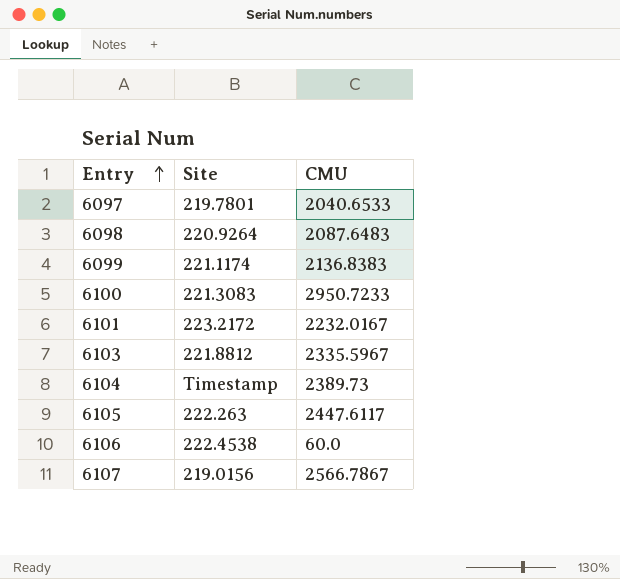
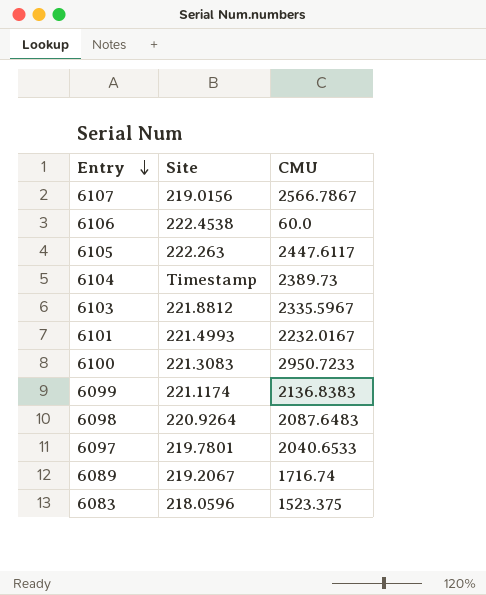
row order: Entry ascending -> Entry descending
6101 | Site: 223.2172 -> 221.4993
row 6089: none -> 219.2067 | 1716.74
row 6083: none -> 218.0596 | 1523.375

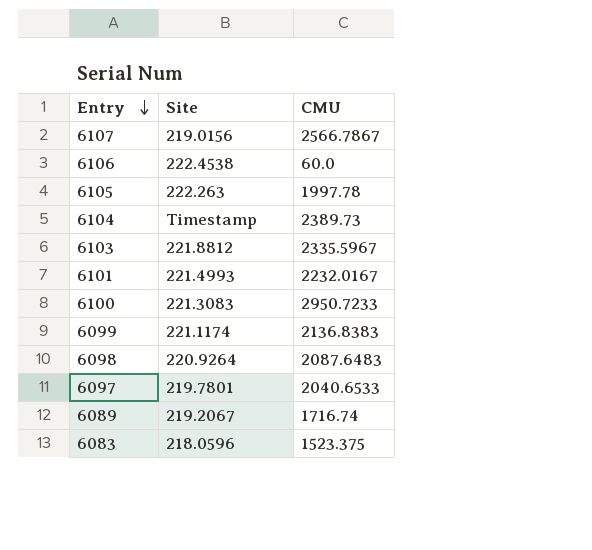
6105 | CMU: 2447.6117 -> 1997.78

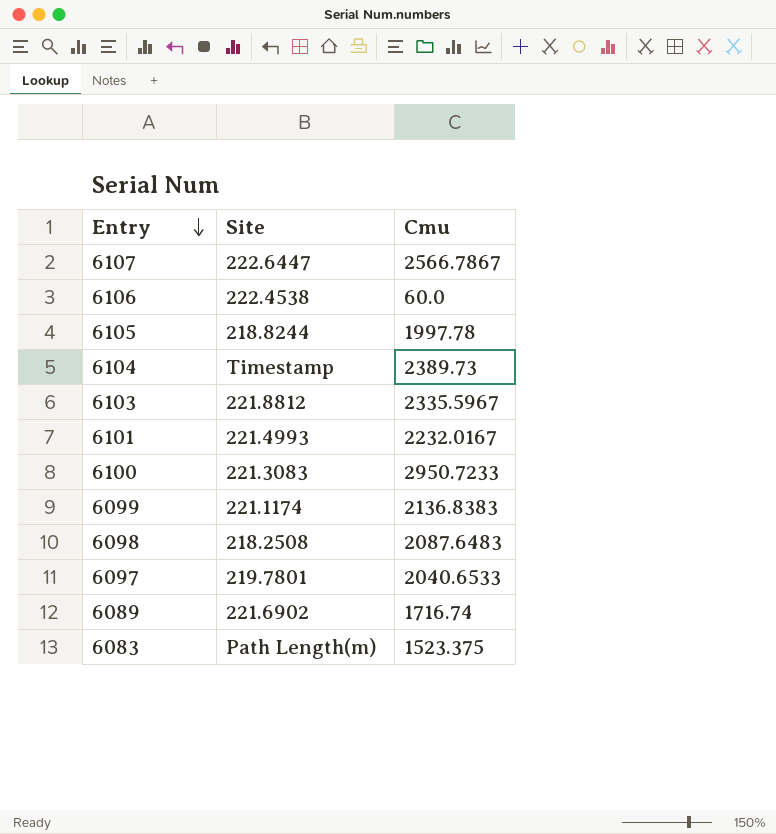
column name: CMU -> Cmu
6107 | Site: 219.0156 -> 222.6447
6105 | Site: 222.263 -> 218.8244
6098 | Site: 220.9264 -> 218.2508
6089 | Site: 219.2067 -> 221.6902
6083 | Site: 218.0596 -> Path Length(m)

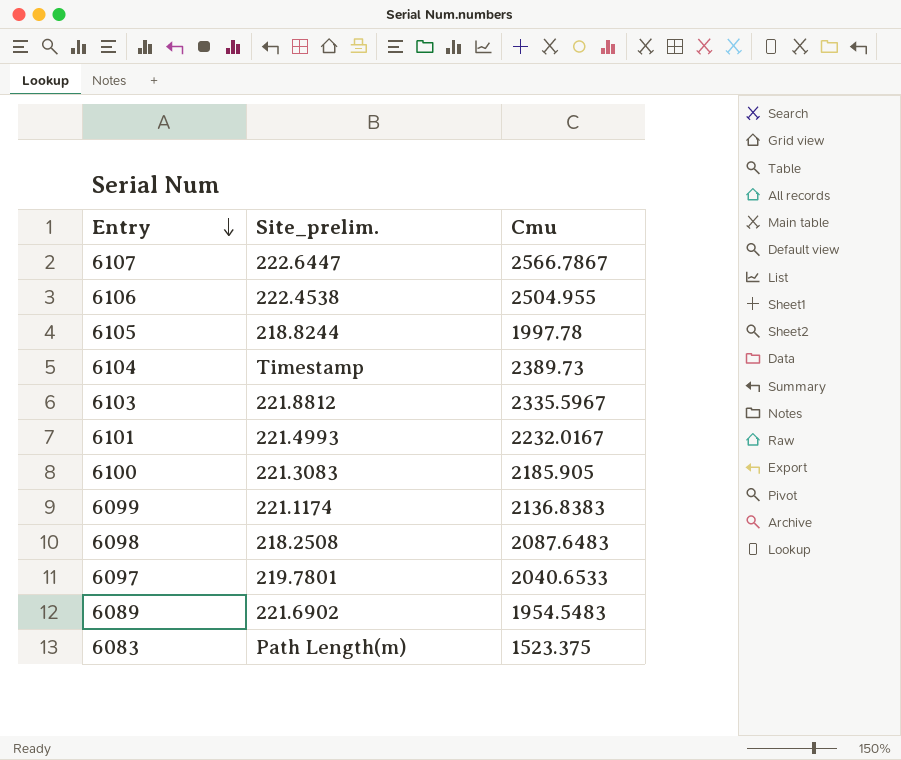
column name: Site -> Site_prelim.
6106 | Cmu: 60.0 -> 2504.955
6100 | Cmu: 2950.7233 -> 2185.905
6089 | Cmu: 1716.74 -> 1954.5483

